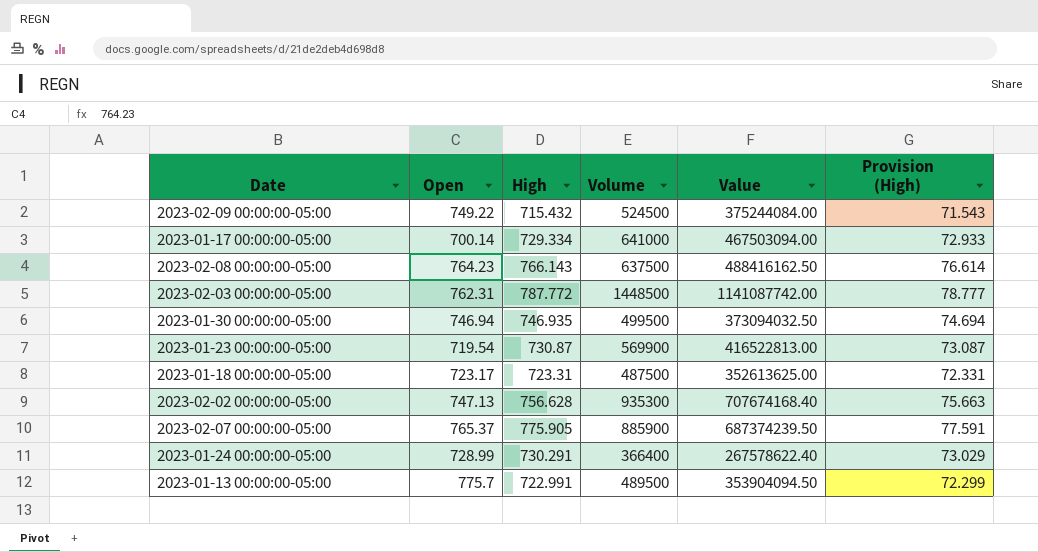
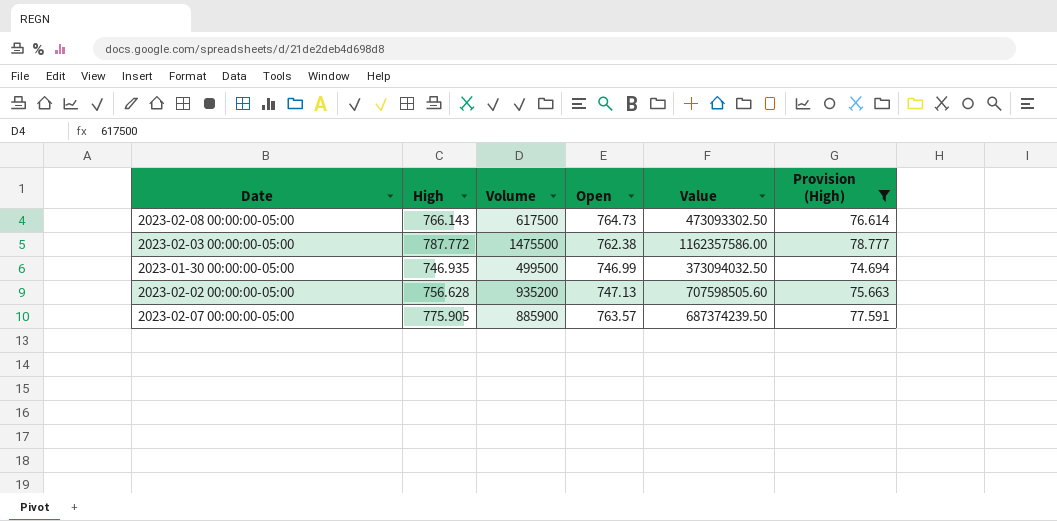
filter: none -> Provision (High) >= 74.694
column Open | position: 2 -> 4
2023-02-08 00:00:00-05:00 | Volume: 637500 -> 617500
2023-02-08 00:00:00-05:00 | Open: 764.23 -> 764.73
2023-02-08 00:00:00-05:00 | Value: 488416162.50 -> 473093302.50
2023-02-03 00:00:00-05:00 | Volume: 1448500 -> 1475500
2023-02-03 00:00:00-05:00 | Open: 762.31 -> 762.38
2023-02-03 00:00:00-05:00 | Value: 1141087742.00 -> 1162357586.00
2023-01-30 00:00:00-05:00 | Open: 746.94 -> 746.99
2023-02-02 00:00:00-05:00 | Volume: 935300 -> 935200
2023-02-02 00:00:00-05:00 | Value: 707674168.40 -> 707598505.60
2023-02-07 00:00:00-05:00 | Open: 765.37 -> 763.57

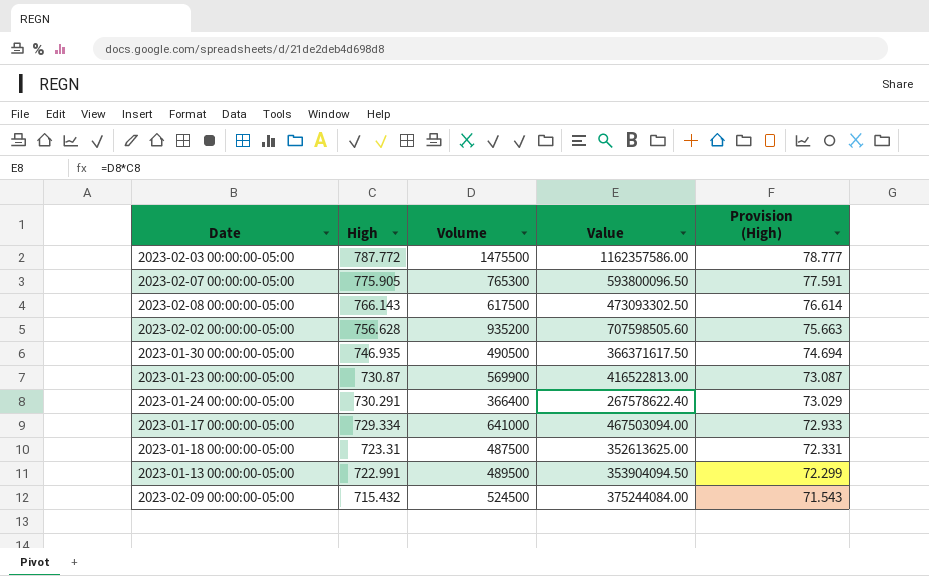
filter: Provision (High) >= 74.694 -> none
row order: none -> High descending
column Open | position: 4 -> none
2023-02-07 00:00:00-05:00 | Volume: 885900 -> 765300
2023-02-07 00:00:00-05:00 | Value: 687374239.50 -> 593800096.50
2023-01-30 00:00:00-05:00 | Volume: 499500 -> 490500
2023-01-30 00:00:00-05:00 | Value: 373094032.50 -> 366371617.50

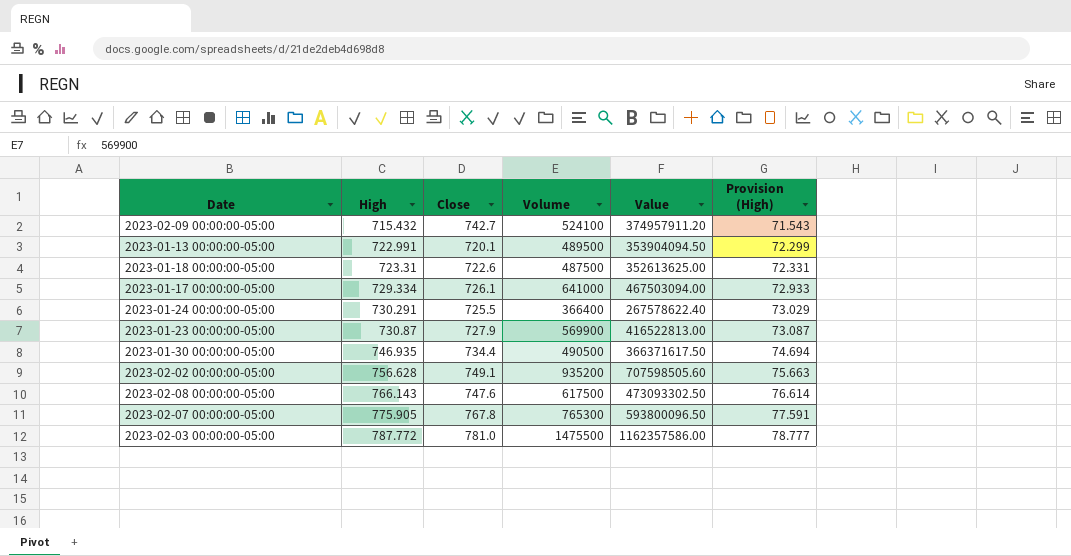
row order: High descending -> High ascending
column Close | position: none -> 3
2023-02-09 00:00:00-05:00 | Volume: 524500 -> 524100
2023-02-09 00:00:00-05:00 | Value: 375244084.00 -> 374957911.20

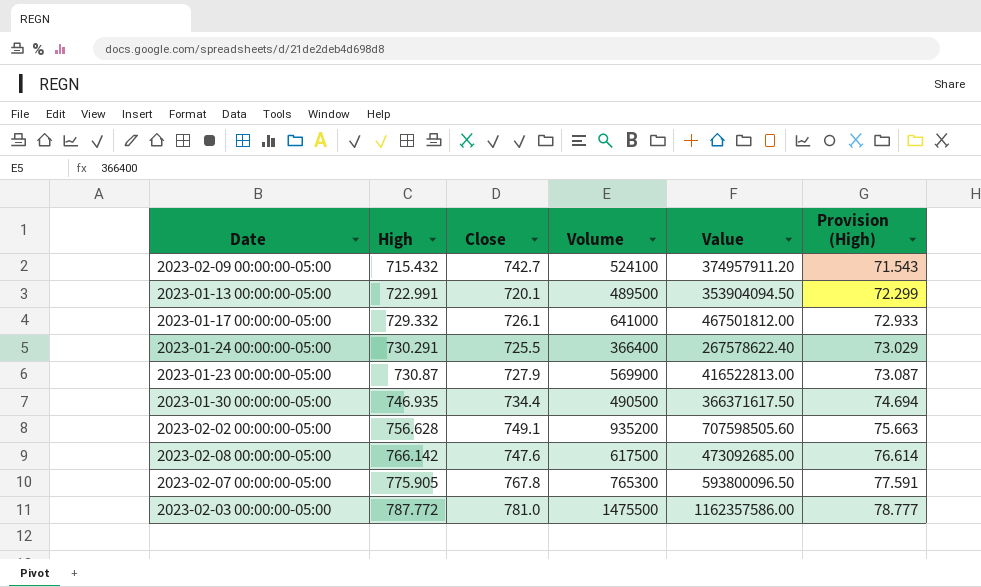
row 2023-01-18 00:00:00-05:00: 723.31 | 722.6 | 487500 | 352613625.00 | 72.331 -> none
2023-01-17 00:00:00-05:00 | High: 729.334 -> 729.332
2023-01-17 00:00:00-05:00 | Value: 467503094.00 -> 467501812.00
2023-02-08 00:00:00-05:00 | High: 766.143 -> 766.142
2023-02-08 00:00:00-05:00 | Value: 473093302.50 -> 473092685.00

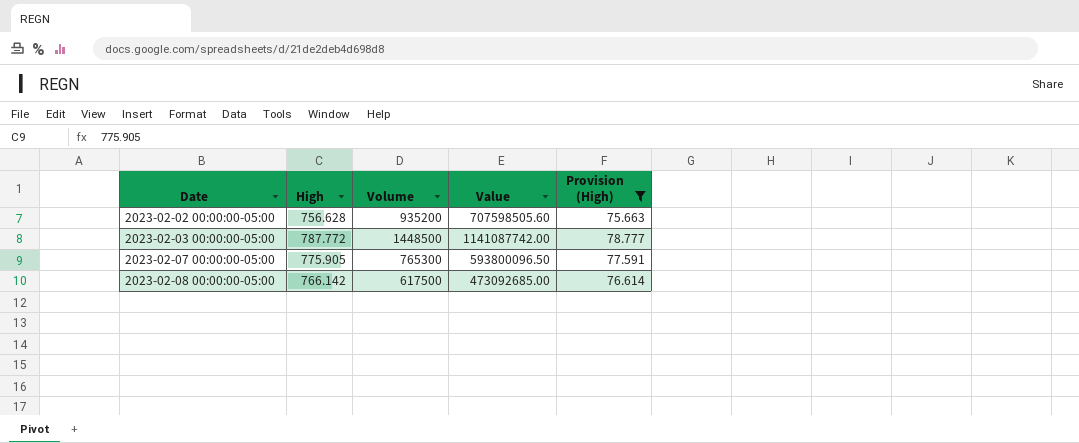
filter: none -> Provision (High) >= 75.663
row order: High ascending -> Date ascending
column Close | position: 3 -> none
2023-02-03 00:00:00-05:00 | Volume: 1475500 -> 1448500
2023-02-03 00:00:00-05:00 | Value: 1162357586.00 -> 1141087742.00

